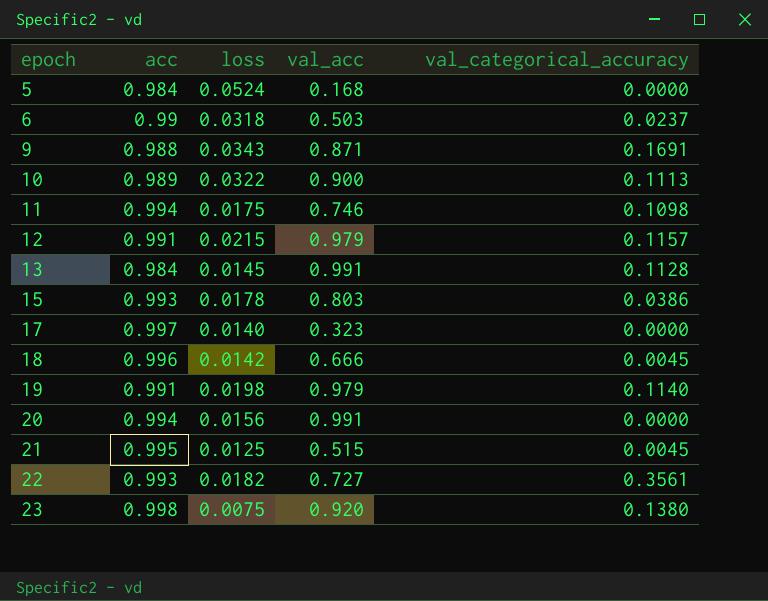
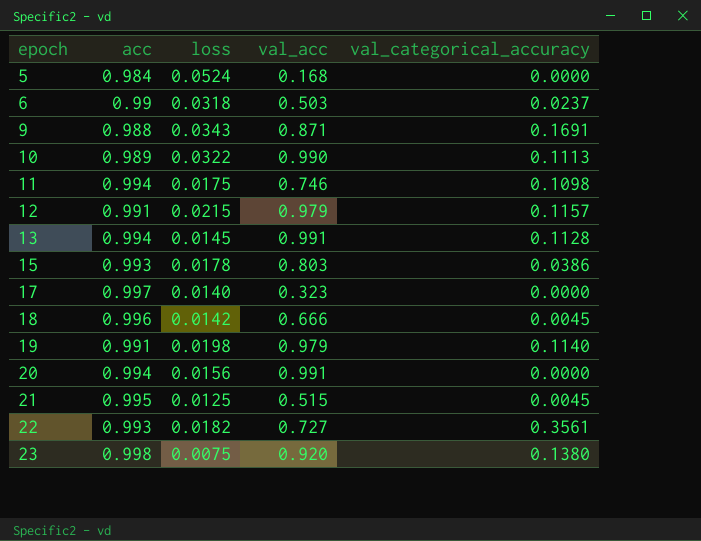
10 | val_acc: 0.900 -> 0.990
13 | acc: 0.984 -> 0.994

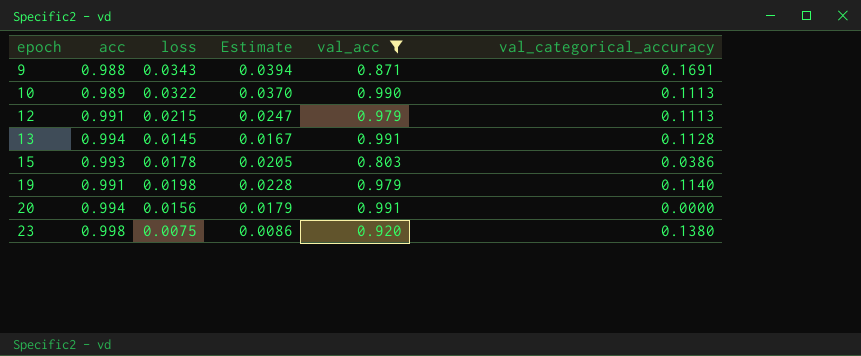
filter: none -> val_acc >= 0.803
column Estimate | formula: none -> [loss] * 1.15
12 | val_categorical_accuracy: 0.1157 -> 0.1113

